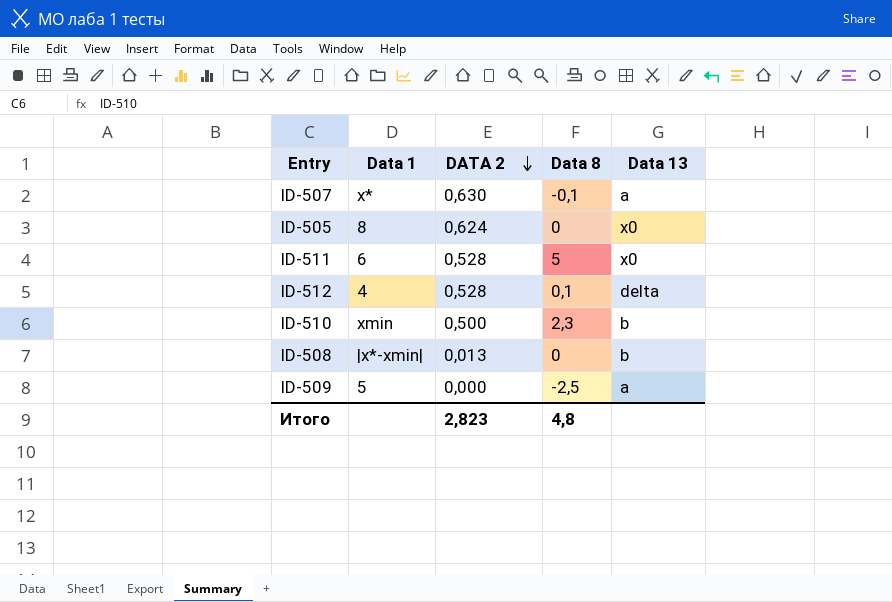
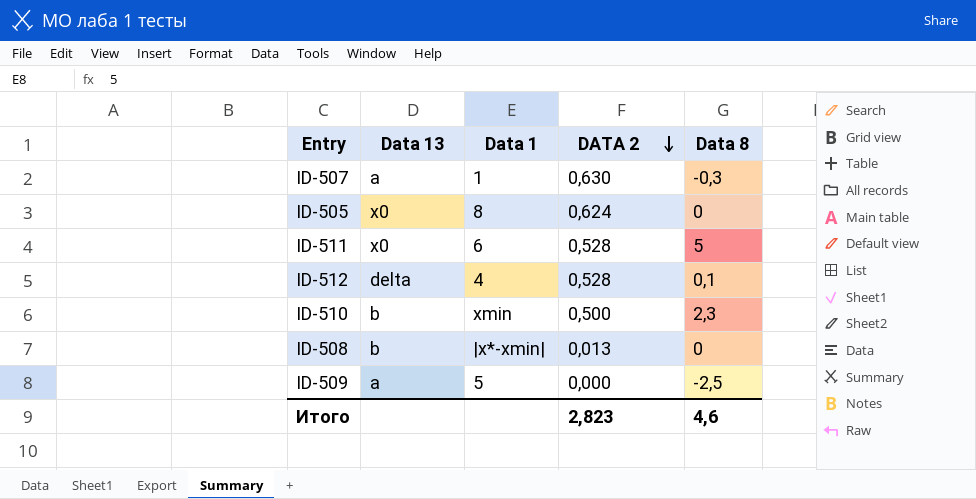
column Data 13 | position: 5 -> 2
ID-507 | Data 1: x* -> 1
ID-507 | Data 8: -0,1 -> -0,3
Итого | Data 8: 4,8 -> 4,6

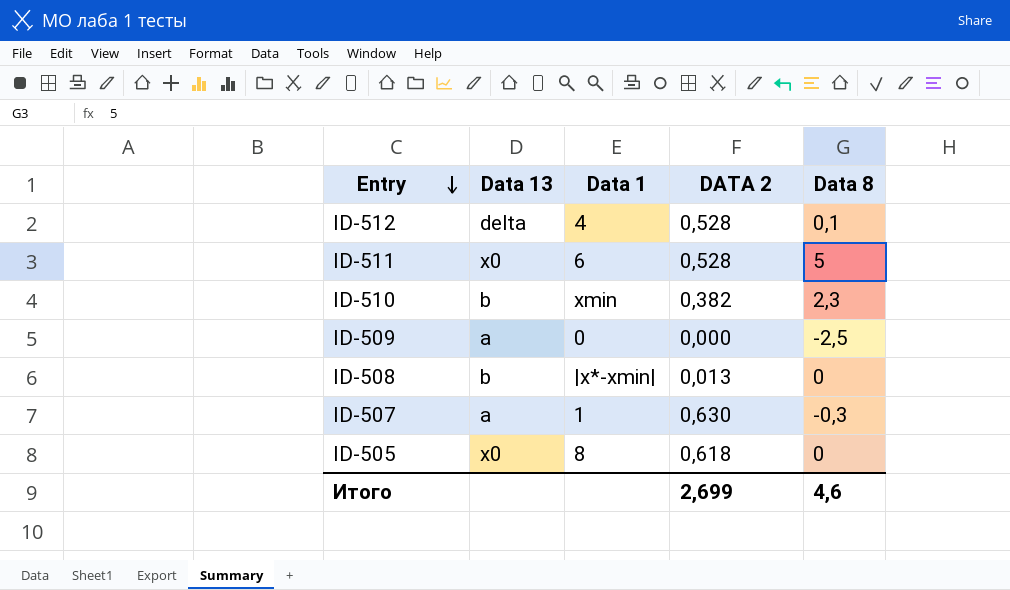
row order: DATA 2 descending -> Entry descending
ID-510 | DATA 2: 0,500 -> 0,382
ID-509 | Data 1: 5 -> 0
ID-505 | DATA 2: 0,624 -> 0,618
Итого | DATA 2: 2,823 -> 2,699

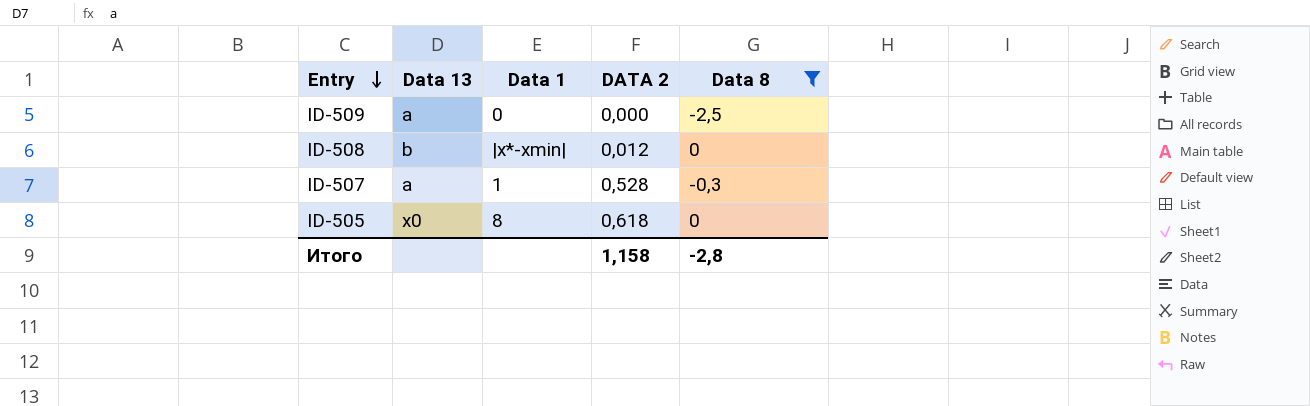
filter: none -> Data 8 <= 0
ID-508 | DATA 2: 0,013 -> 0,012
ID-507 | DATA 2: 0,630 -> 0,528
Итого | DATA 2: 2,699 -> 1,158
Итого | Data 8: 4,6 -> -2,8

